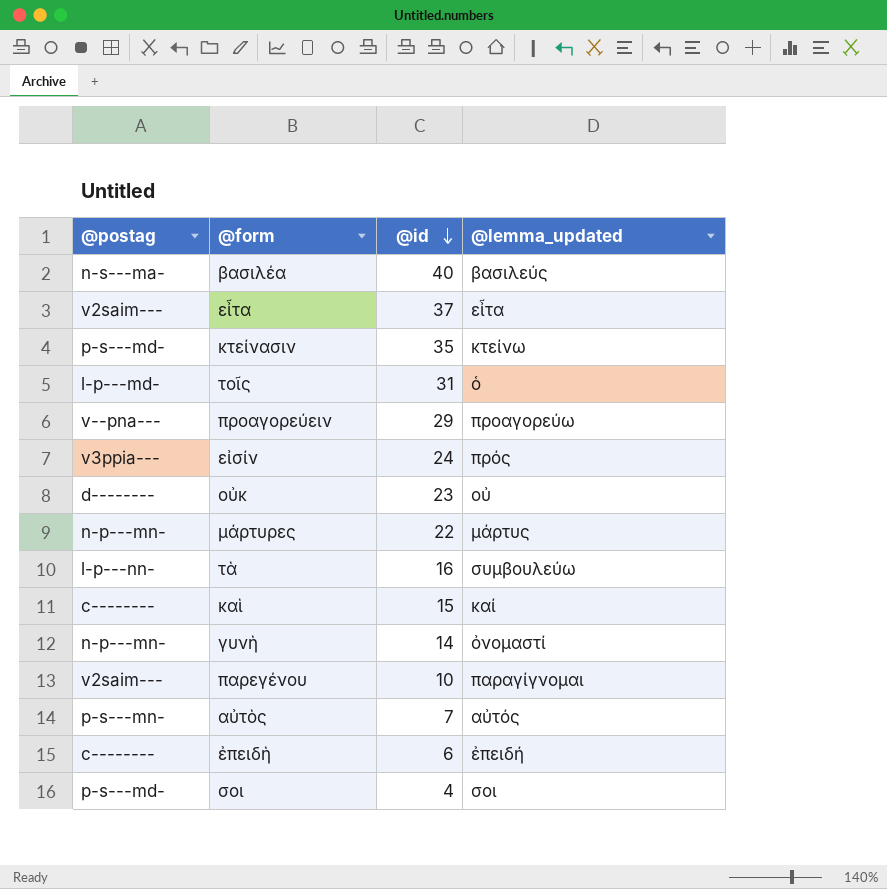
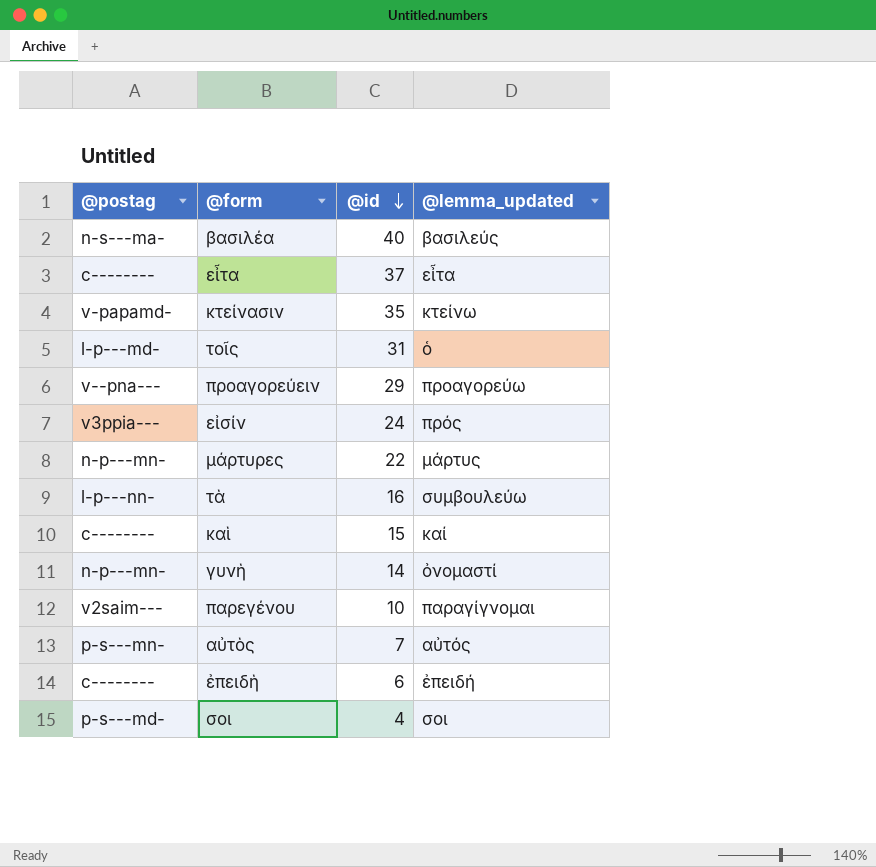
row οὐκ: d-------- | 23 | οὐ -> none
εἶτα | @postag: v2saim--- -> c--------
κτείνασιν | @postag: p-s---md- -> v-papamd-

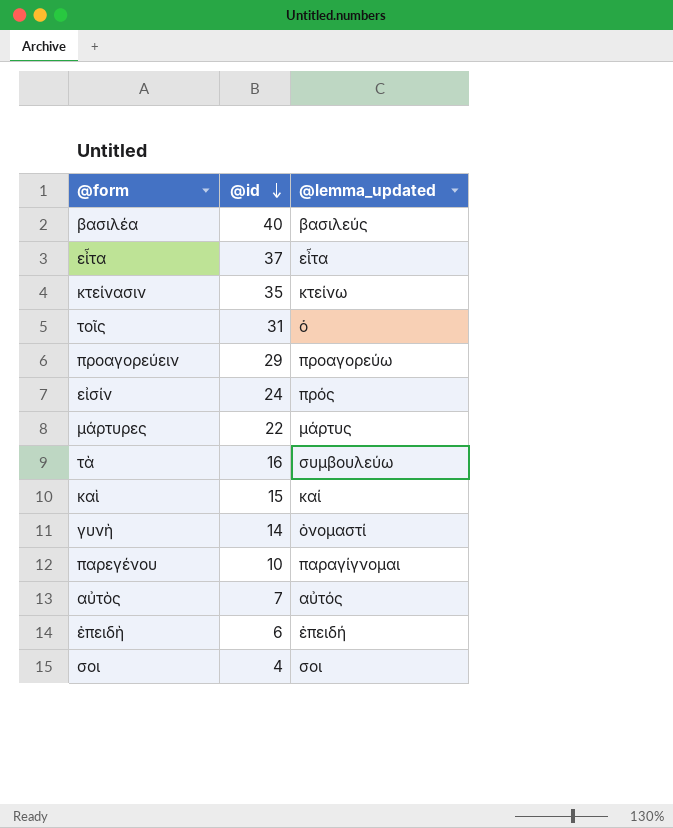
column @postag | position: 1 -> none

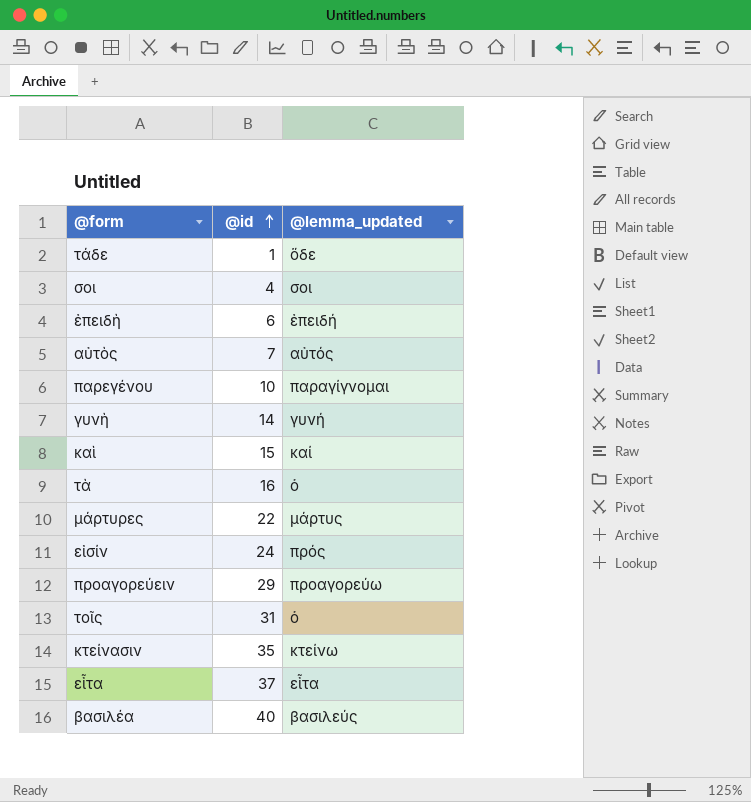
row order: @id descending -> @id ascending
row τάδε: none -> 1 | ὅδε
γυνὴ | @lemma_updated: ὀνομαστί -> γυνή
τὰ | @lemma_updated: συμβουλεύω -> ὁ

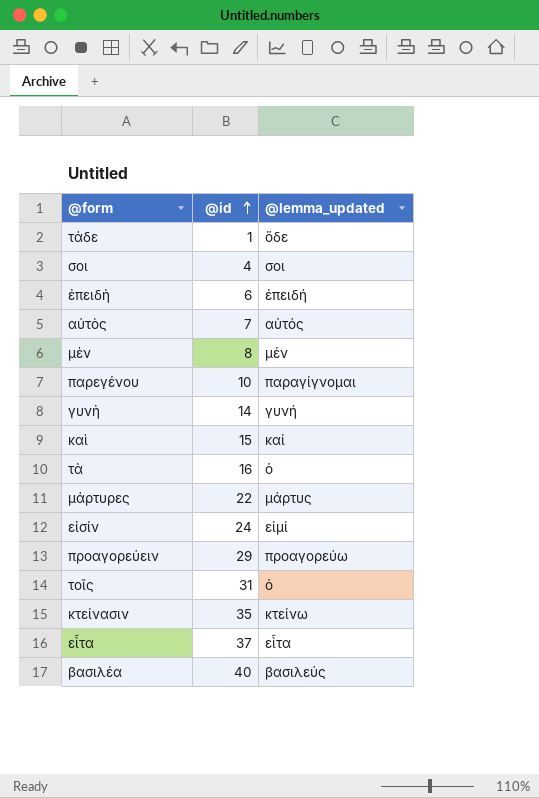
row μὲν: none -> 8 | μέν
εἰσίν | @lemma_updated: πρός -> εἰμί

